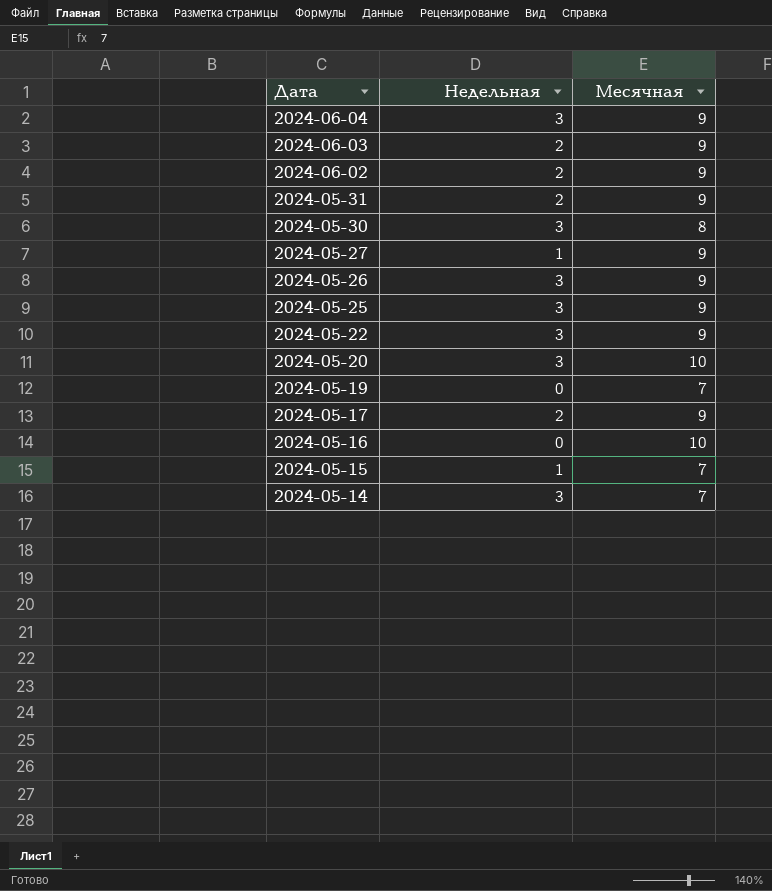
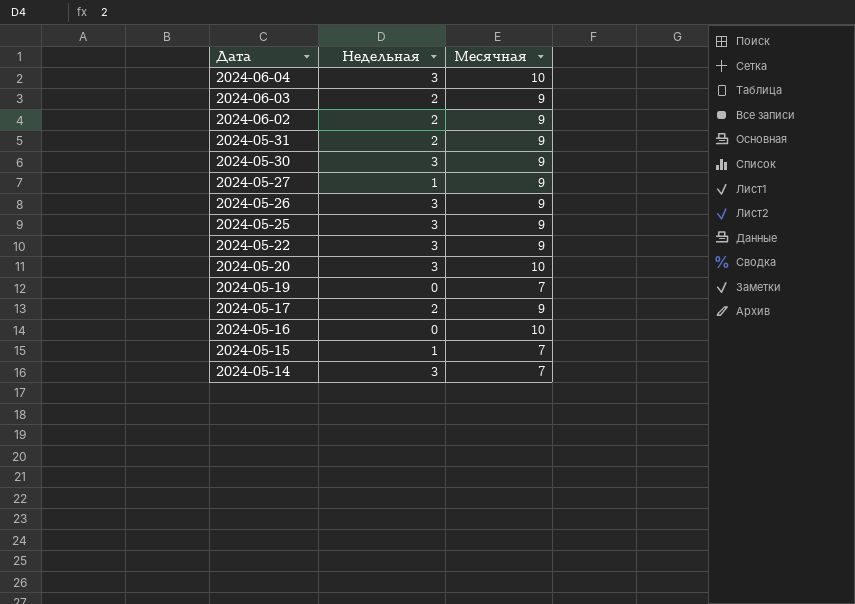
2024-06-04 | Месячная: 9 -> 10
2024-05-30 | Месячная: 8 -> 9

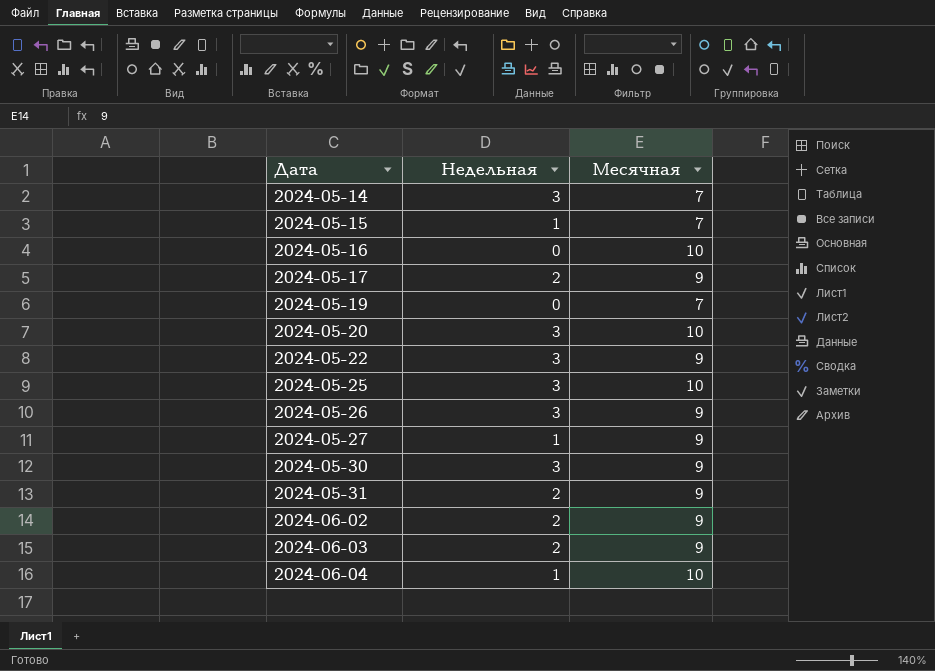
row order: Дата descending -> Дата ascending
2024-05-25 | Месячная: 9 -> 10
2024-06-04 | Недельная: 3 -> 1

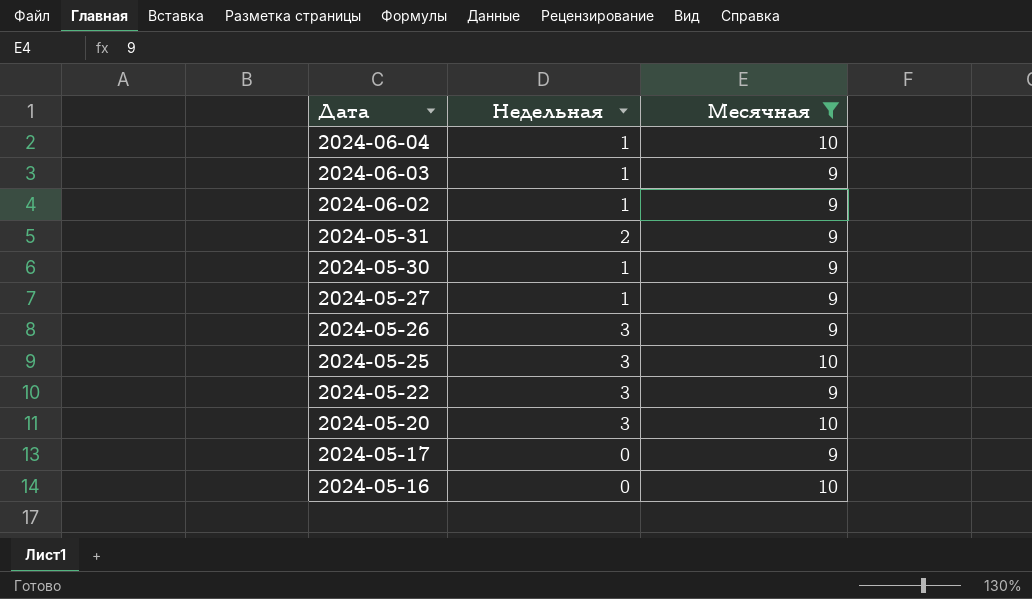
filter: none -> Месячная != 7
row order: Дата ascending -> Дата descending
2024-06-03 | Недельная: 2 -> 1
2024-06-02 | Недельная: 2 -> 1
2024-05-30 | Недельная: 3 -> 1
2024-05-17 | Недельная: 2 -> 0

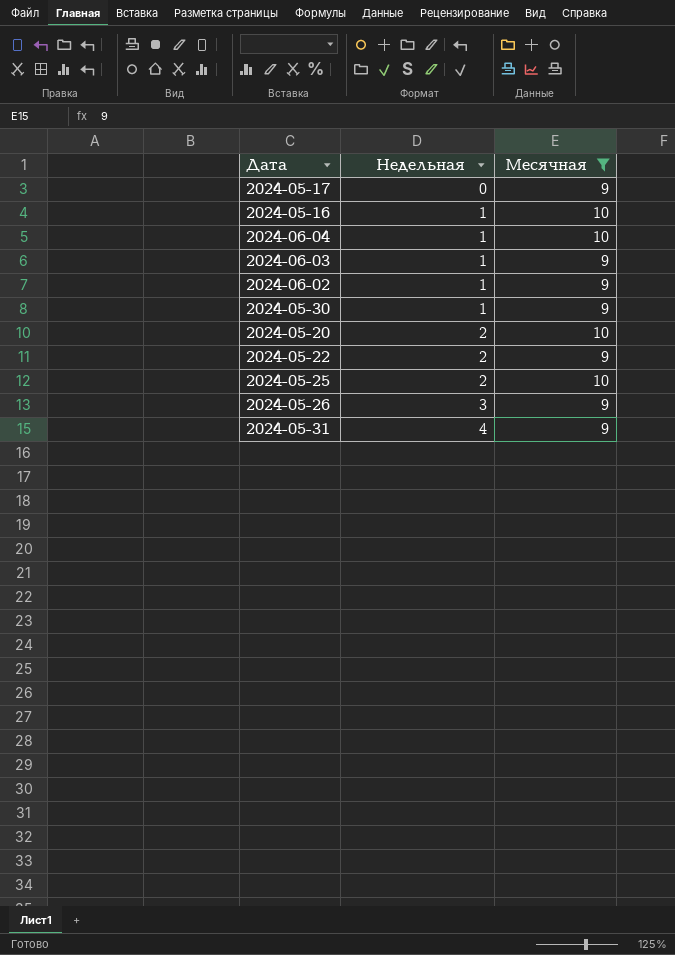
row order: Дата descending -> Недельная ascending
row 2024-05-27: 1 | 9 -> none
2024-05-16 | Недельная: 0 -> 1
2024-05-20 | Недельная: 3 -> 2
2024-05-22 | Недельная: 3 -> 2
2024-05-25 | Недельная: 3 -> 2
2024-05-31 | Недельная: 2 -> 4

